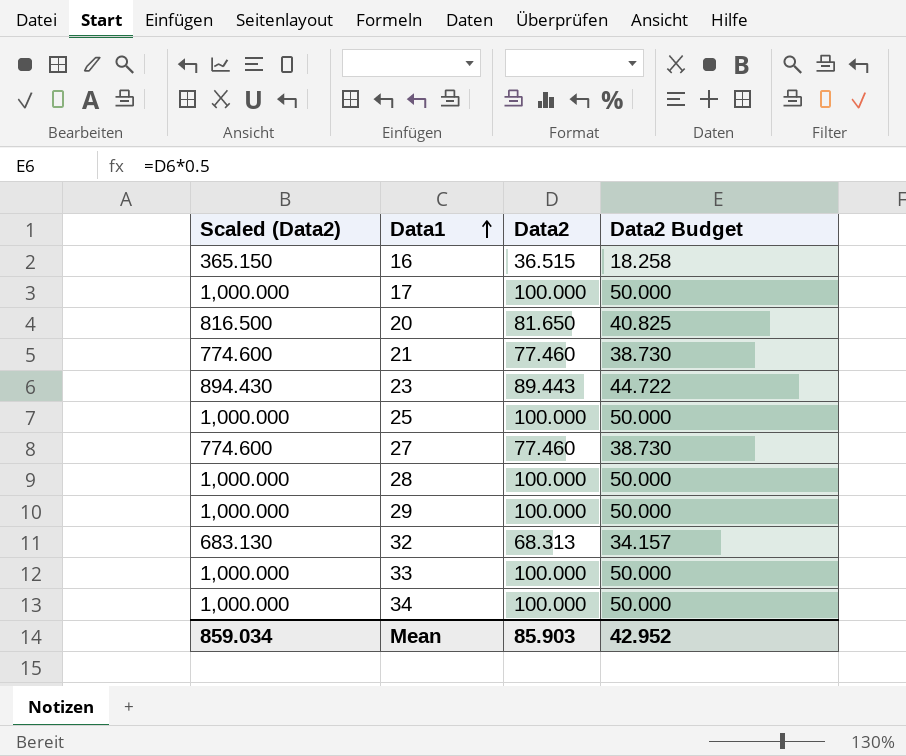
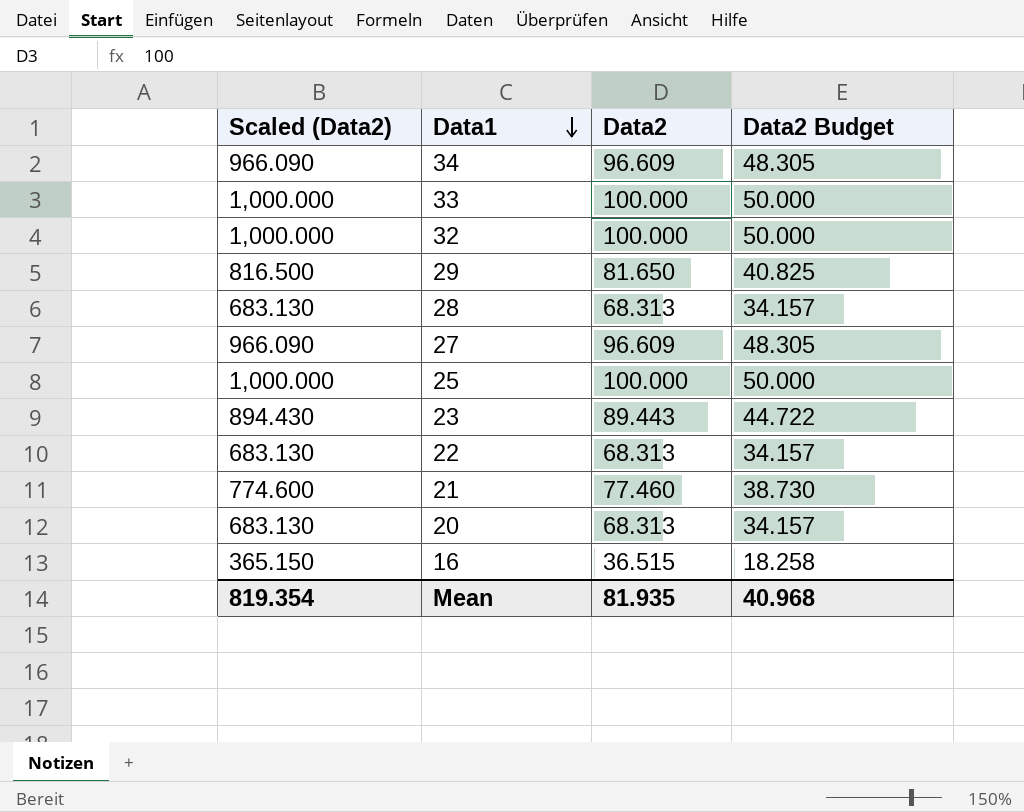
row order: Data1 ascending -> Data1 descending
row 17: 1,000.000 | 100.000 | 50.000 -> none
34 | Scaled (Data2): 1,000.000 -> 966.090
34 | Data2: 100.000 -> 96.609
34 | Data2 Budget: 50.000 -> 48.305
32 | Scaled (Data2): 683.130 -> 1,000.000
32 | Data2: 68.313 -> 100.000
32 | Data2 Budget: 34.157 -> 50.000
29 | Scaled (Data2): 1,000.000 -> 816.500
29 | Data2: 100.000 -> 81.650
29 | Data2 Budget: 50.000 -> 40.825
28 | Scaled (Data2): 1,000.000 -> 683.130
28 | Data2: 100.000 -> 68.313
28 | Data2 Budget: 50.000 -> 34.157
27 | Scaled (Data2): 774.600 -> 966.090
27 | Data2: 77.460 -> 96.609
27 | Data2 Budget: 38.730 -> 48.305
row 22: none -> 683.130 | 68.313 | 34.157
20 | Scaled (Data2): 816.500 -> 683.130
20 | Data2: 81.650 -> 68.313
20 | Data2 Budget: 40.825 -> 34.157
Mean | Scaled (Data2): 859.034 -> 819.354
Mean | Data2: 85.903 -> 81.935
Mean | Data2 Budget: 42.952 -> 40.968

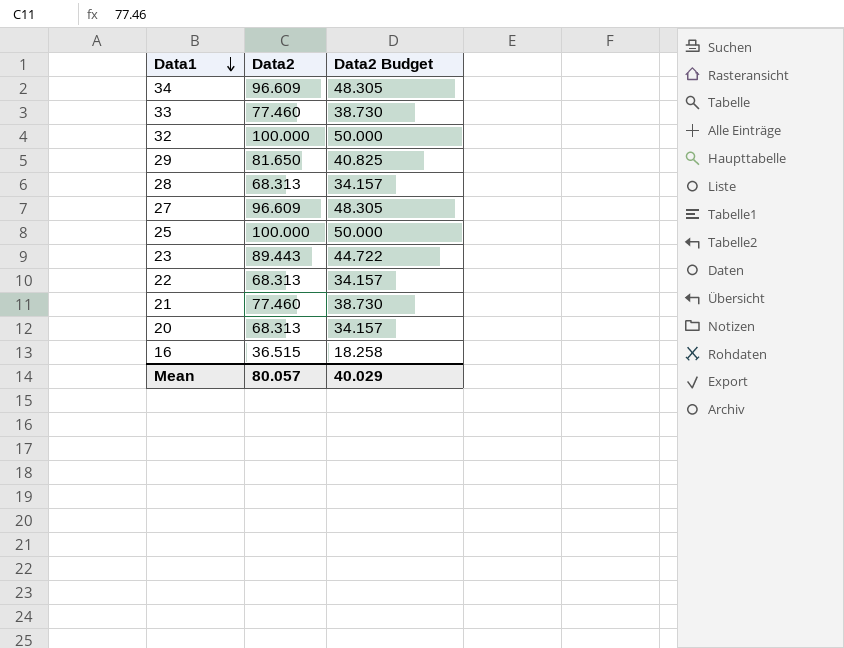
column Scaled (Data2) | formula: [Data2] * 10 -> none
33 | Data2: 100.000 -> 77.460
33 | Data2 Budget: 50.000 -> 38.730
Mean | Data2: 81.935 -> 80.057
Mean | Data2 Budget: 40.968 -> 40.029

